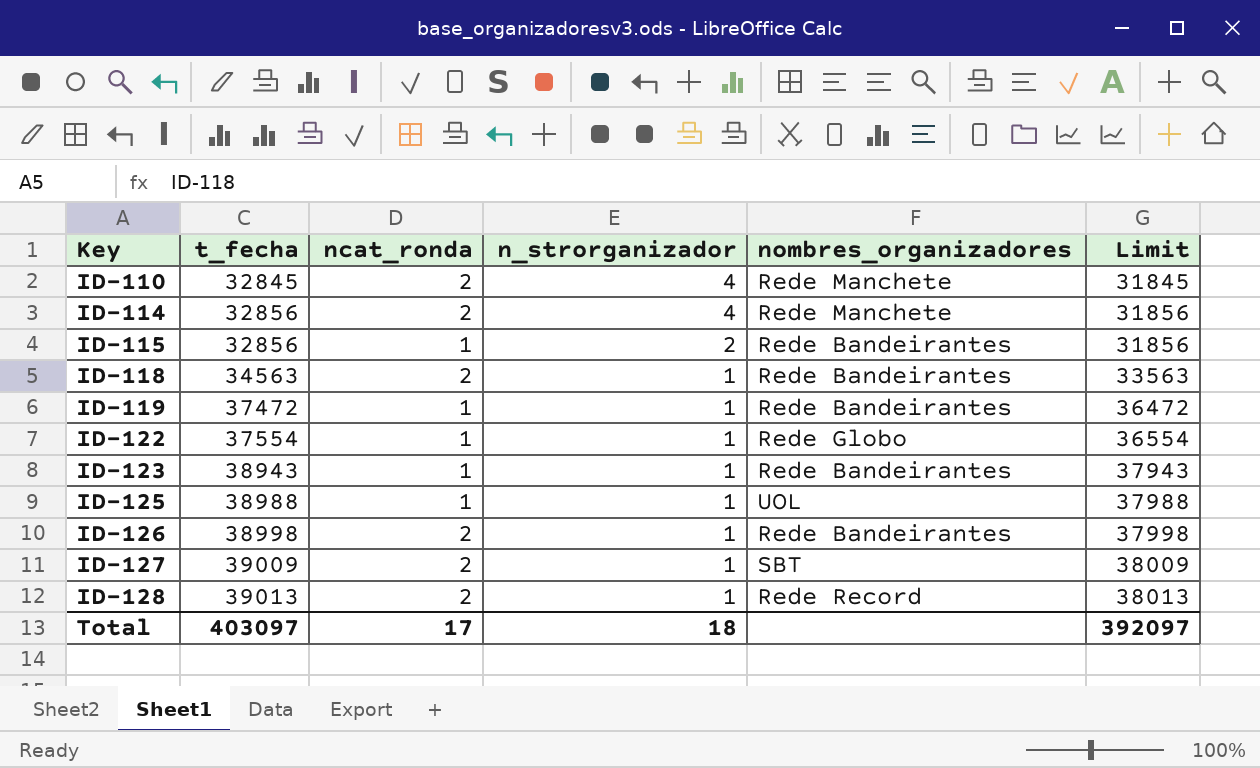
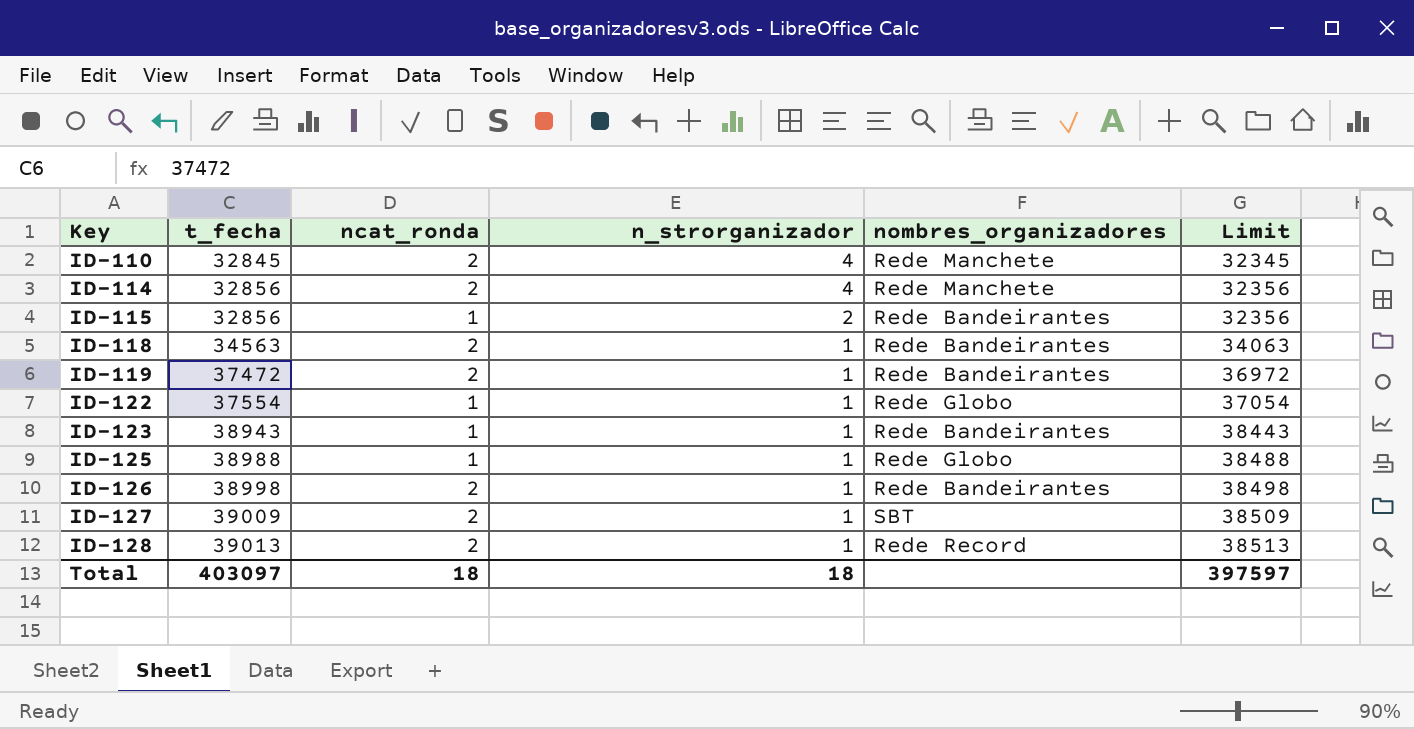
column Limit | formula: [t_fecha] - 1000 -> [t_fecha] - 500
ID-119 | ncat_ronda: 1 -> 2
ID-125 | nombres_organizadores: UOL -> Rede Globo
Total | ncat_ronda: 17 -> 18
Total | Limit: 392097 -> 397597

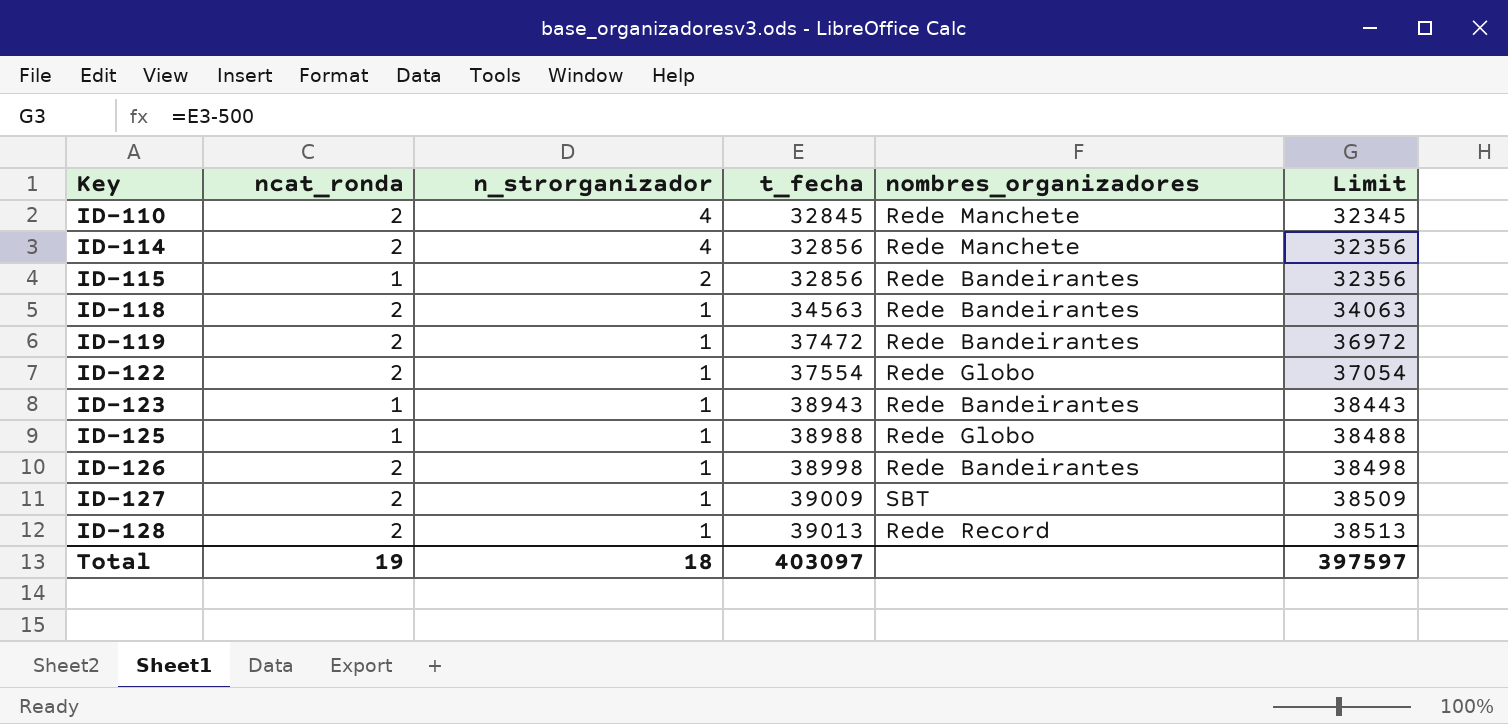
column t_fecha | position: 2 -> 4
ID-122 | ncat_ronda: 1 -> 2
Total | ncat_ronda: 18 -> 19

